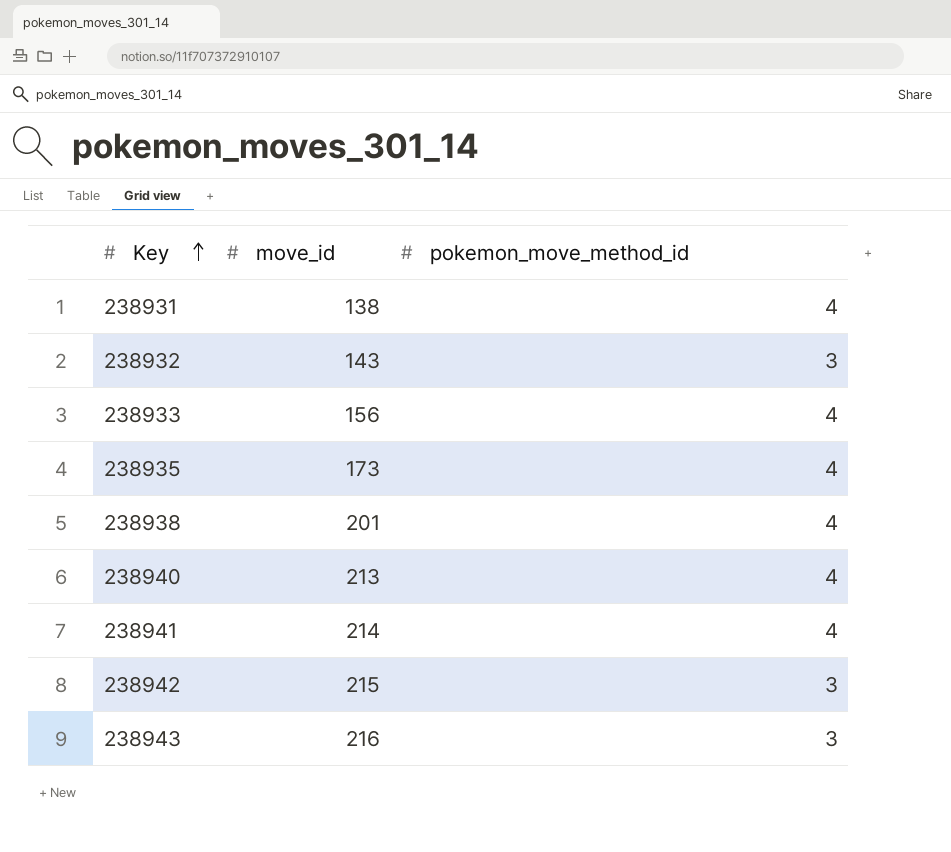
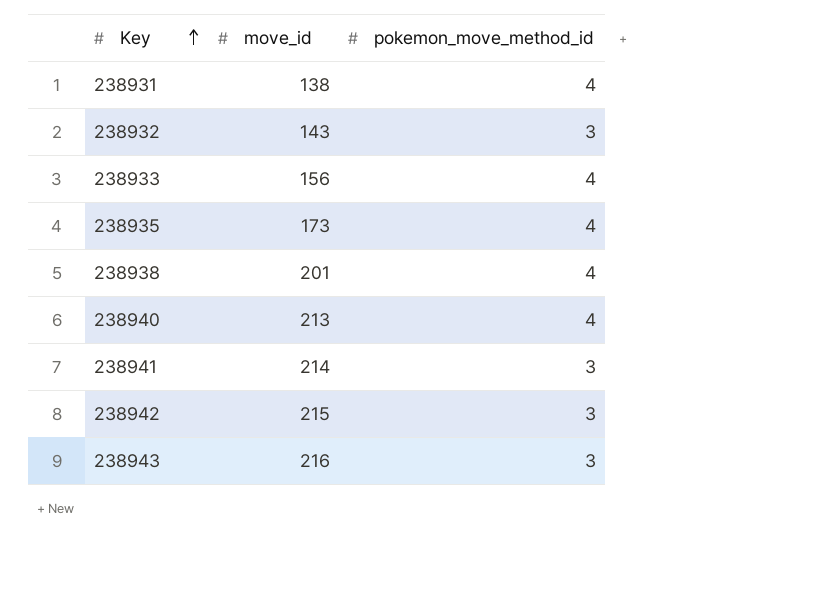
238941 | pokemon_move_method_id: 4 -> 3

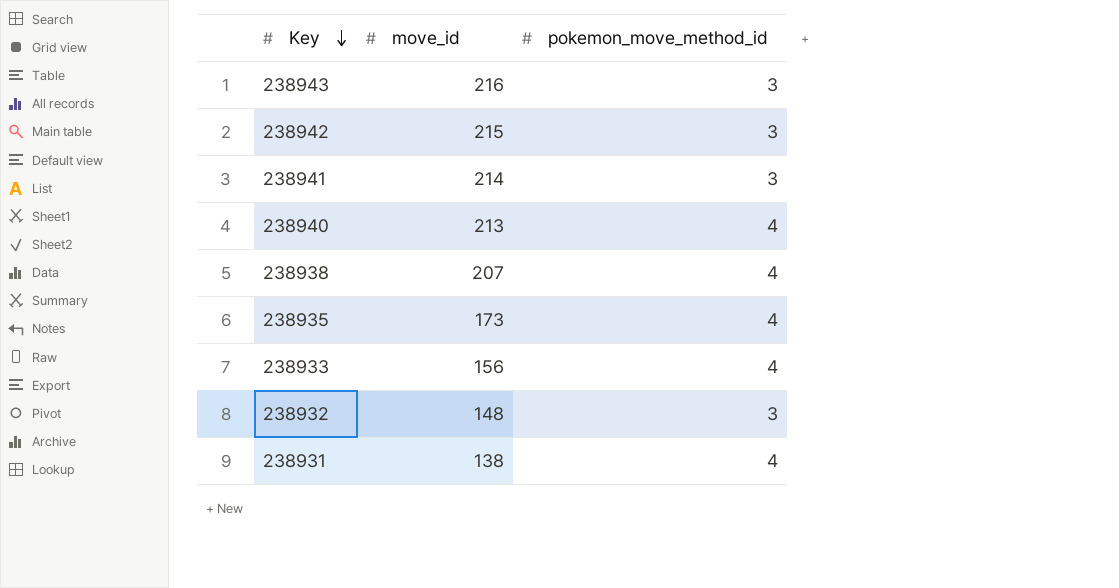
row order: Key ascending -> Key descending
238938 | move_id: 201 -> 207
238932 | move_id: 143 -> 148

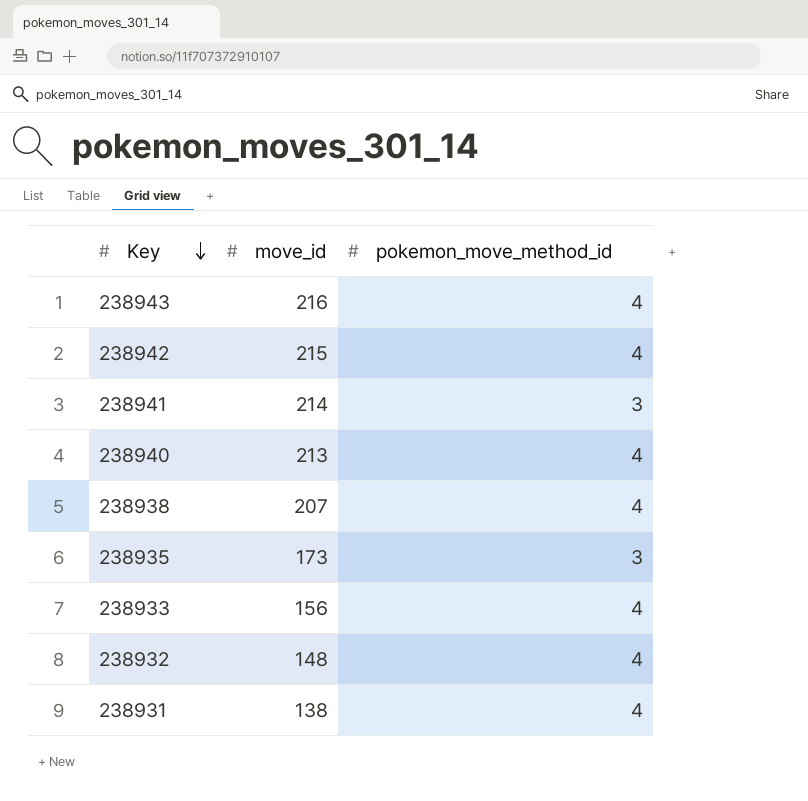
238943 | pokemon_move_method_id: 3 -> 4
238942 | pokemon_move_method_id: 3 -> 4
238935 | pokemon_move_method_id: 4 -> 3
238932 | pokemon_move_method_id: 3 -> 4

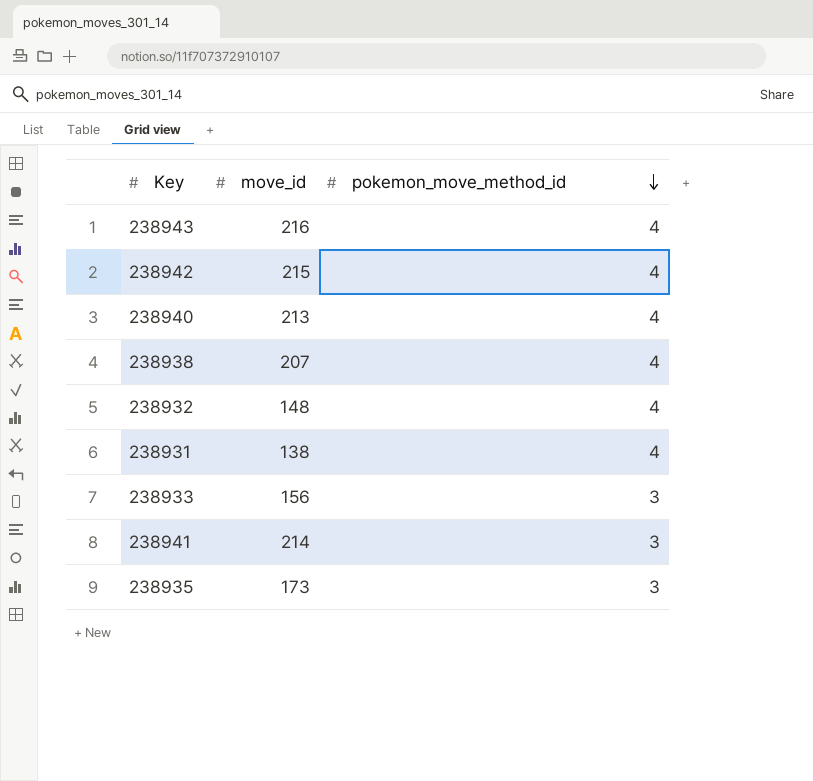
row order: Key descending -> pokemon_move_method_id descending
238933 | pokemon_move_method_id: 4 -> 3

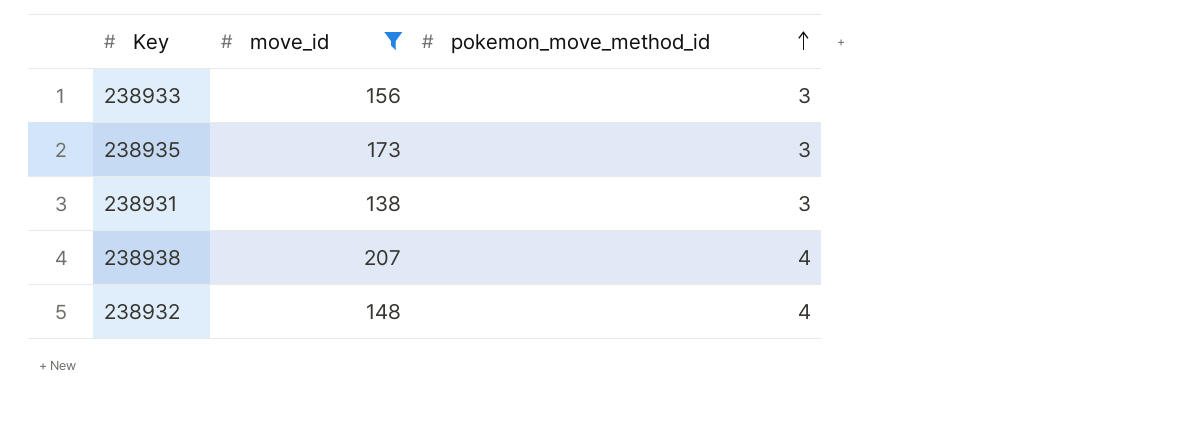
filter: none -> move_id <= 207
row order: pokemon_move_method_id descending -> pokemon_move_method_id ascending
238931 | pokemon_move_method_id: 4 -> 3

